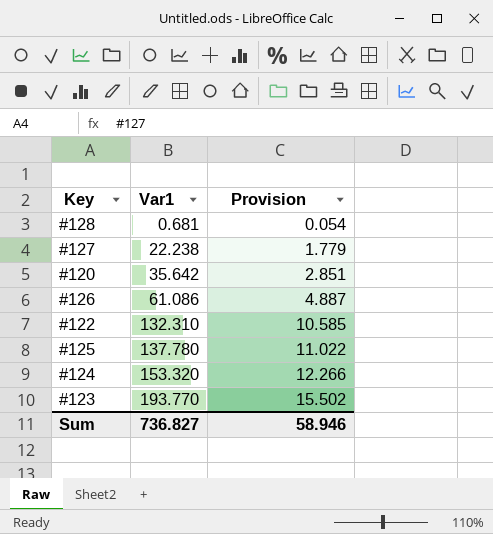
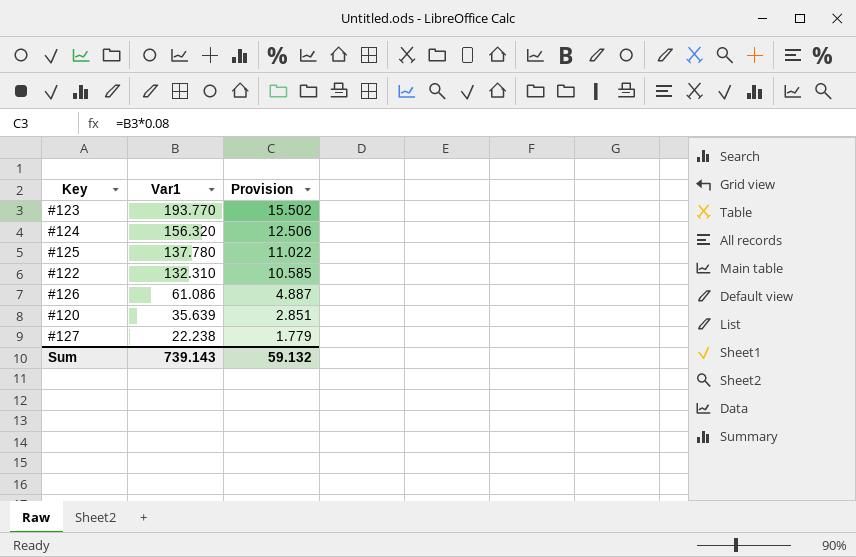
row order: Var1 ascending -> Var1 descending
row #128: 0.681 | 0.054 -> none
#124 | Var1: 153.320 -> 156.320
#124 | Provision: 12.266 -> 12.506
#120 | Var1: 35.642 -> 35.639
Sum | Var1: 736.827 -> 739.143
Sum | Provision: 58.946 -> 59.132

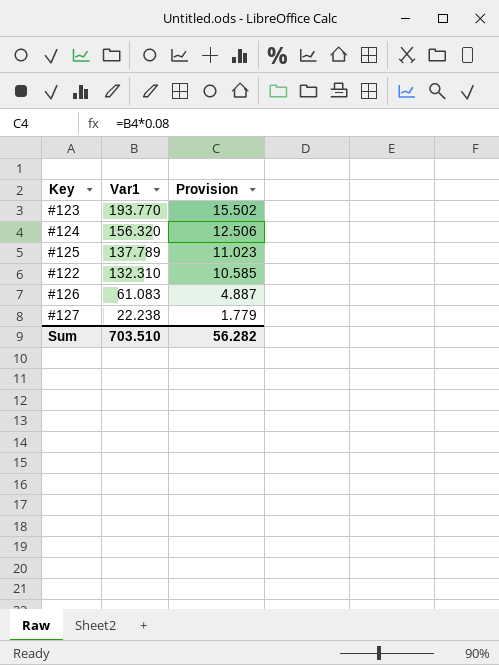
row #120: 35.639 | 2.851 -> none
#125 | Var1: 137.780 -> 137.789
#125 | Provision: 11.022 -> 11.023
#126 | Var1: 61.086 -> 61.083
Sum | Var1: 739.143 -> 703.510
Sum | Provision: 59.132 -> 56.282

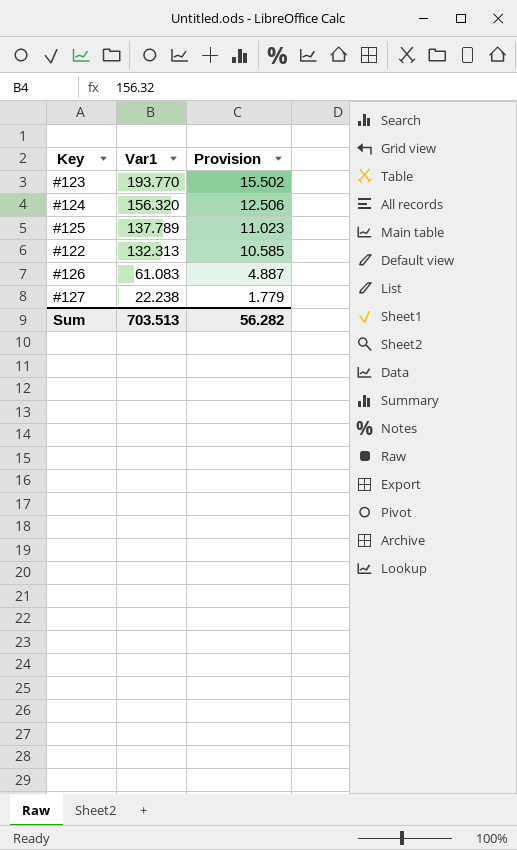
#122 | Var1: 132.310 -> 132.313
Sum | Var1: 703.510 -> 703.513

